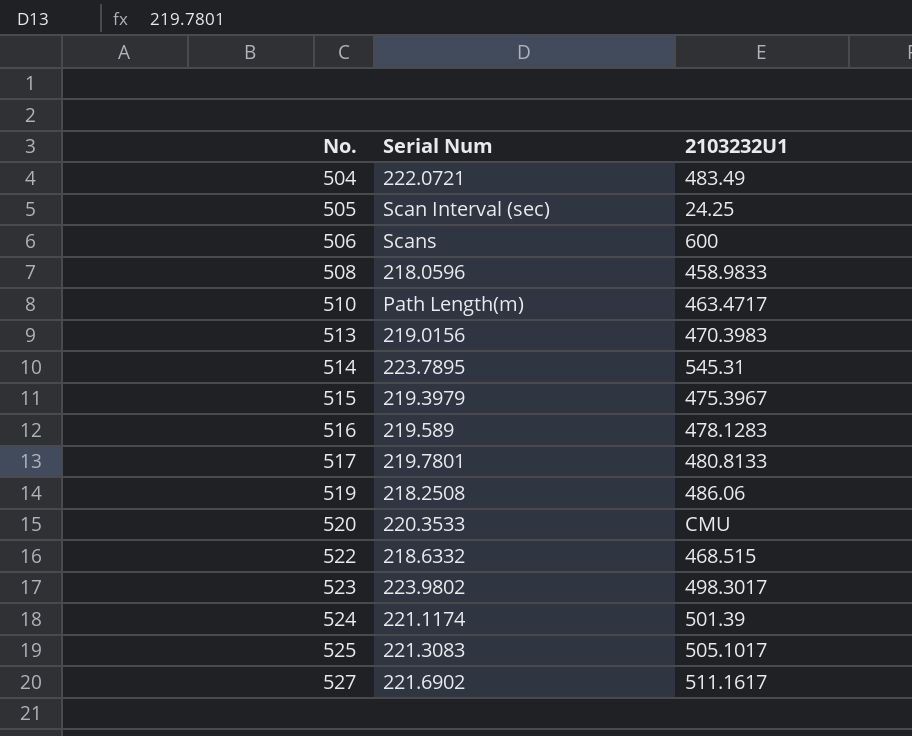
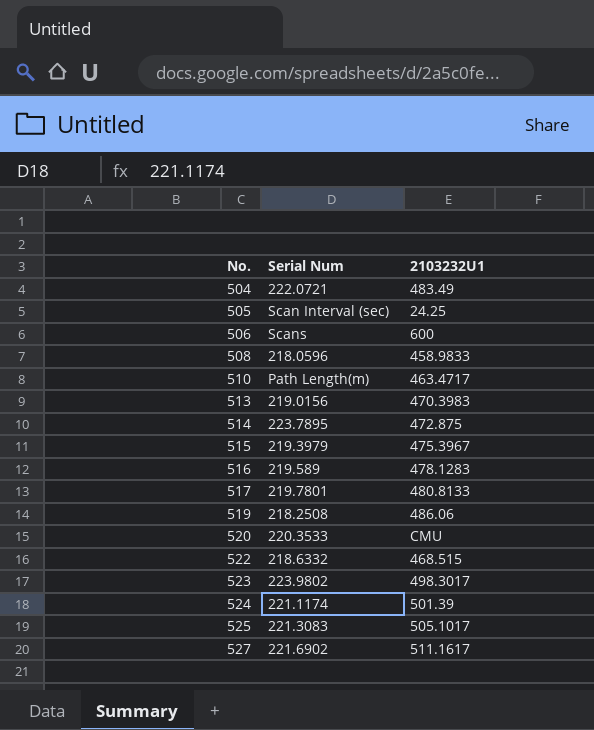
514 | 2103232U1: 545.31 -> 472.875

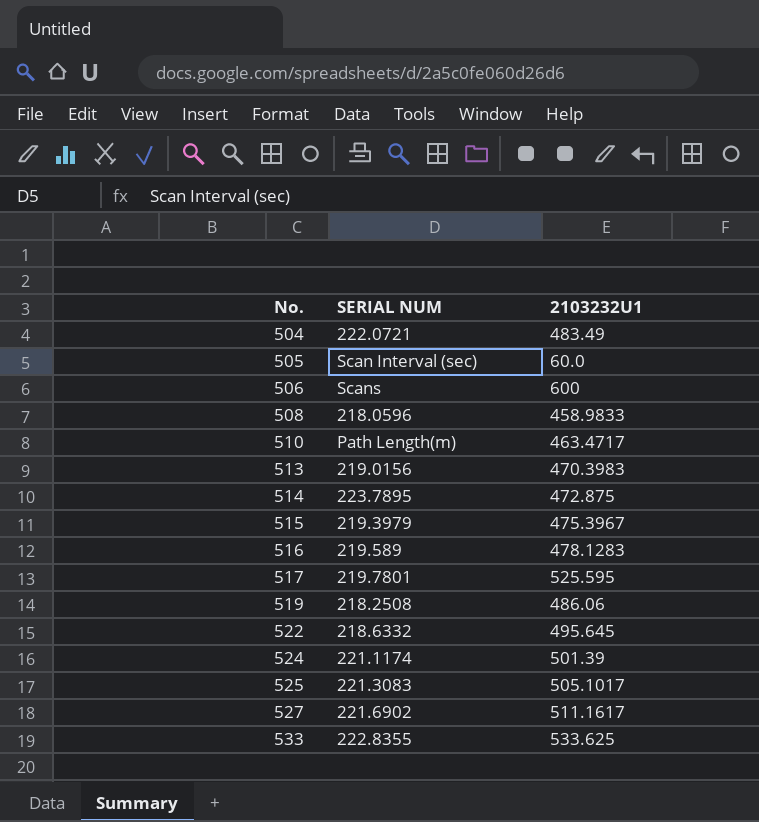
column name: Serial Num -> SERIAL NUM
row 520: 220.3533 | CMU -> none
row 523: 223.9802 | 498.3017 -> none
505 | 2103232U1: 24.25 -> 60.0
517 | 2103232U1: 480.8133 -> 525.595
522 | 2103232U1: 468.515 -> 495.645
row 533: none -> 222.8355 | 533.625

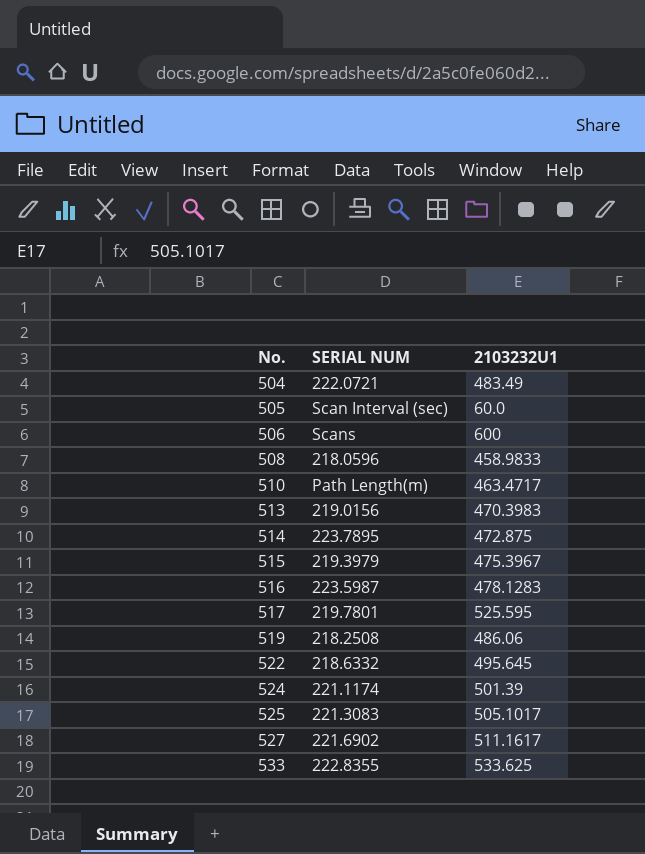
516 | SERIAL NUM: 219.589 -> 223.5987

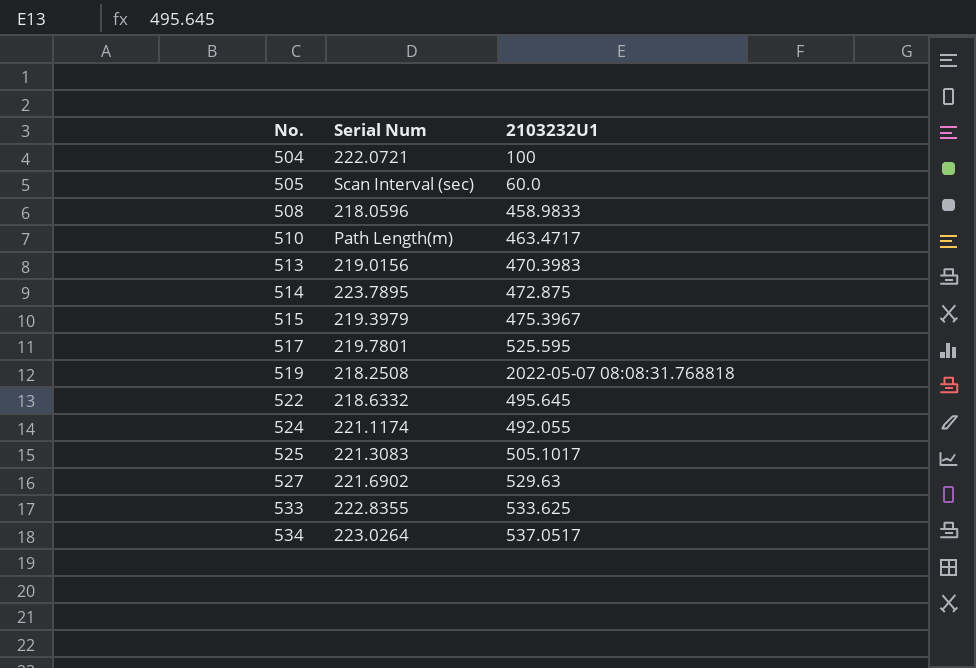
column name: SERIAL NUM -> Serial Num
row 506: Scans | 600 -> none
row 516: 223.5987 | 478.1283 -> none
504 | 2103232U1: 483.49 -> 100
519 | 2103232U1: 486.06 -> 2022-05-07 08:08:31.768818
524 | 2103232U1: 501.39 -> 492.055
527 | 2103232U1: 511.1617 -> 529.63
row 534: none -> 223.0264 | 537.0517

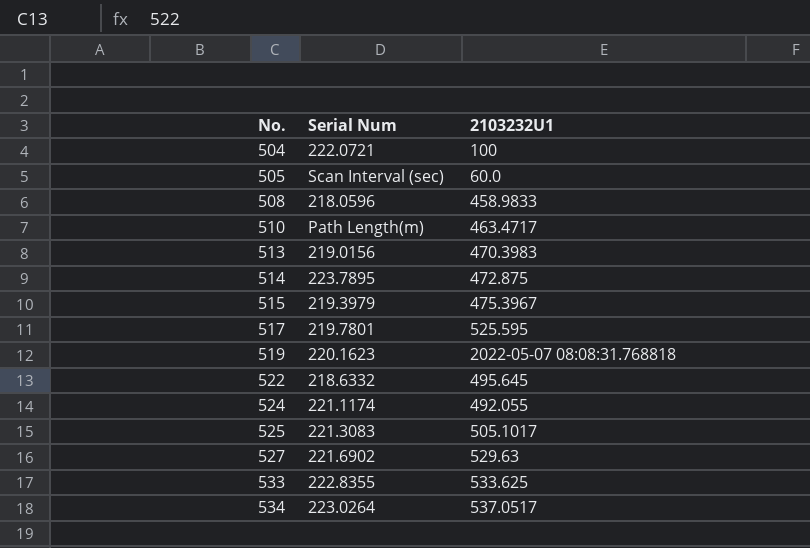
519 | Serial Num: 218.2508 -> 220.1623

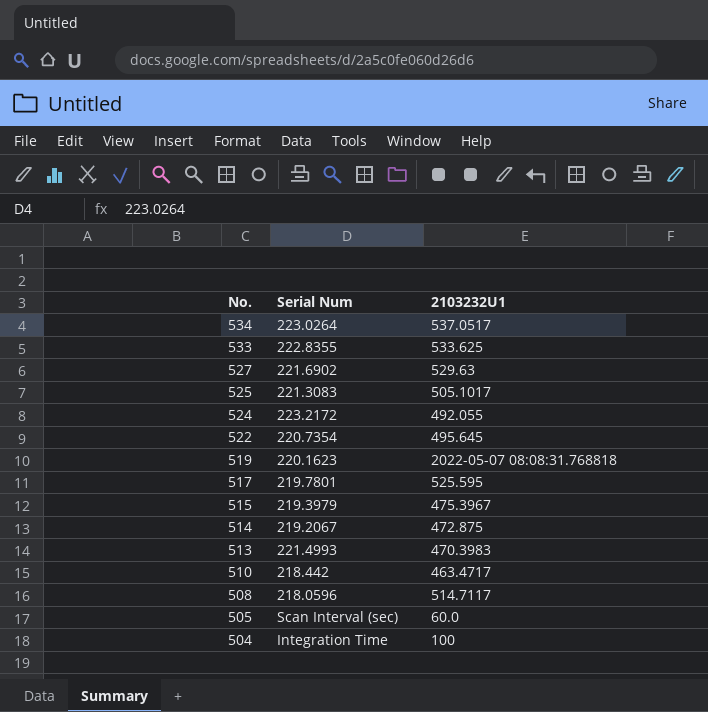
row order: No. ascending -> No. descending
524 | Serial Num: 221.1174 -> 223.2172
522 | Serial Num: 218.6332 -> 220.7354
514 | Serial Num: 223.7895 -> 219.2067
513 | Serial Num: 219.0156 -> 221.4993
510 | Serial Num: Path Length(m) -> 218.442
508 | 2103232U1: 458.9833 -> 514.7117
504 | Serial Num: 222.0721 -> Integration Time

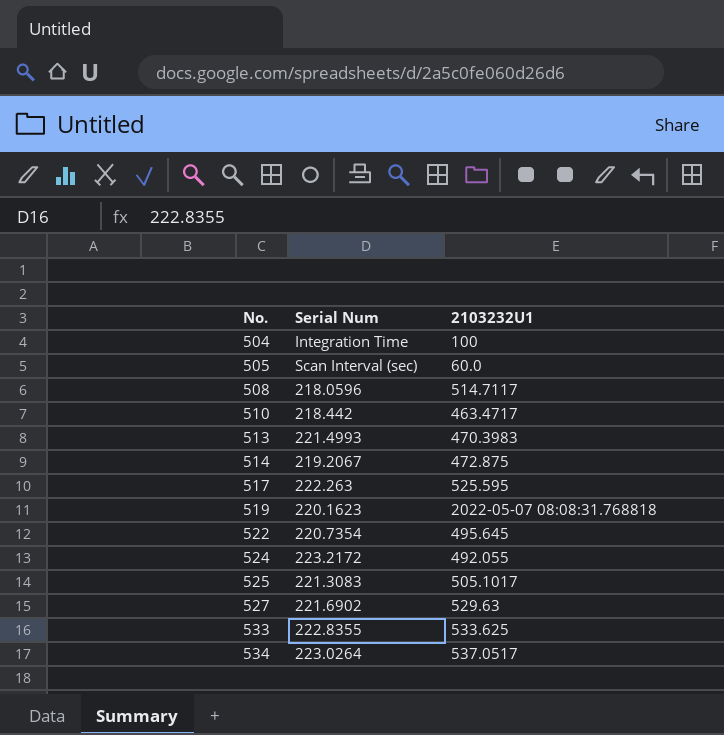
row order: No. descending -> No. ascending
row 515: 219.3979 | 475.3967 -> none
517 | Serial Num: 219.7801 -> 222.263

